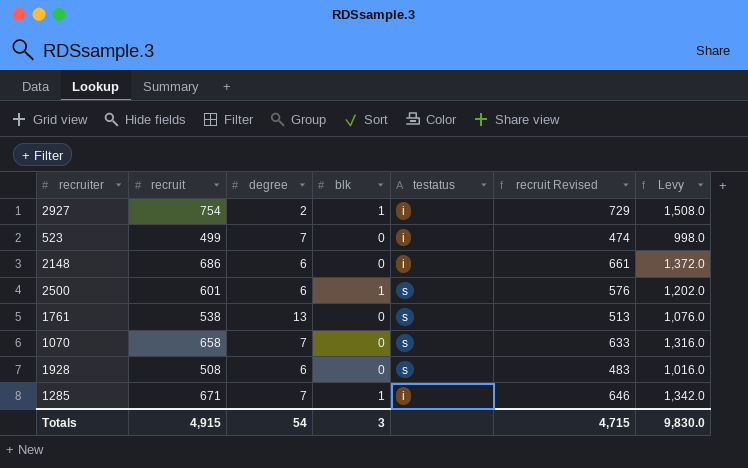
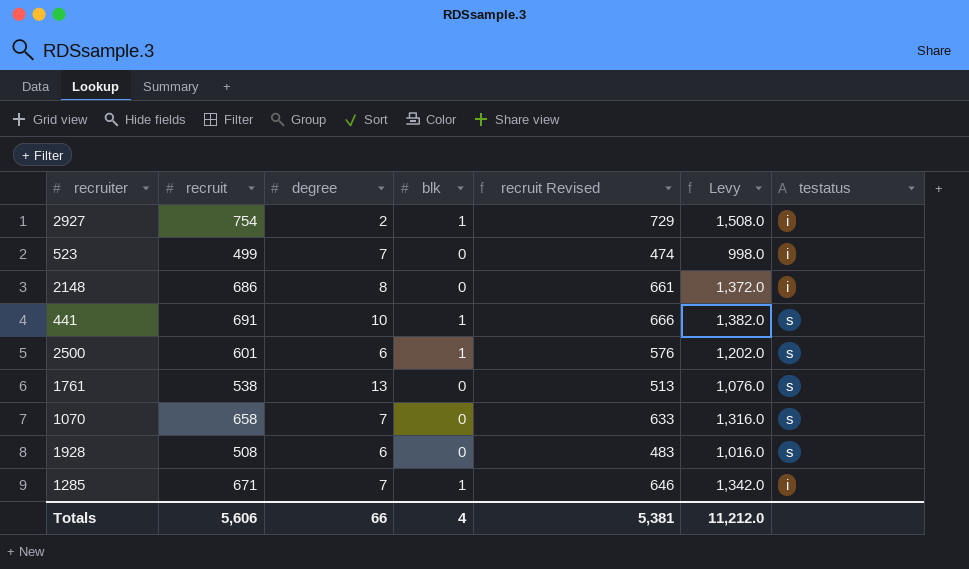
column testatus | position: 5 -> 7
2148 | degree: 6 -> 8
row 441: none -> 691 | 10 | 1 | 666 | 1,382.0 | s
Totals | recruit: 4,915 -> 5,606
Totals | degree: 54 -> 66
Totals | blk: 3 -> 4
Totals | recruit Revised: 4,715 -> 5,381
Totals | Levy: 9,830.0 -> 11,212.0

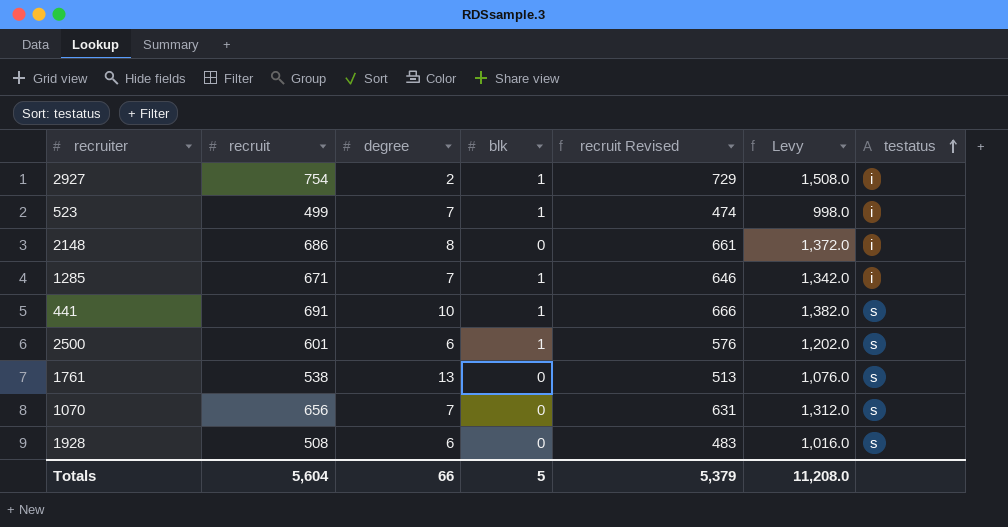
row order: none -> testatus ascending
523 | blk: 0 -> 1
1070 | recruit: 658 -> 656
1070 | recruit Revised: 633 -> 631
1070 | Levy: 1,316.0 -> 1,312.0
Totals | recruit: 5,606 -> 5,604
Totals | blk: 4 -> 5
Totals | recruit Revised: 5,381 -> 5,379
Totals | Levy: 11,212.0 -> 11,208.0

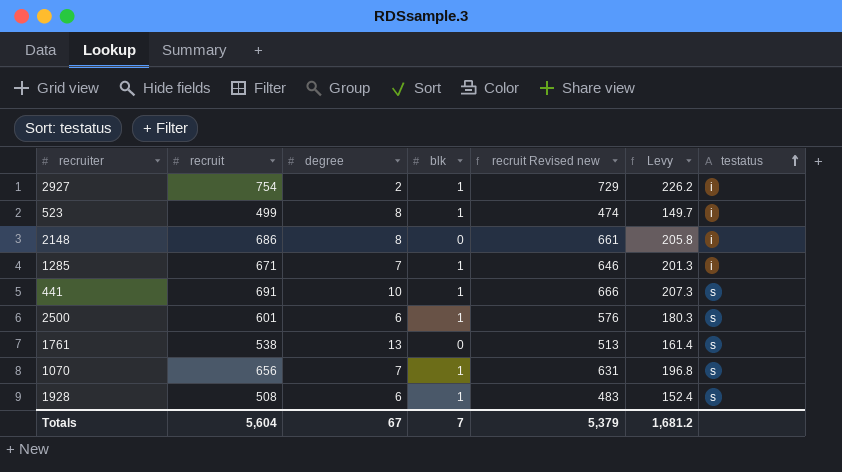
column name: recruit Revised -> recruit Revised new
column Levy | formula: [recruit] * 2 -> [recruit] * 0.3
523 | degree: 7 -> 8
1070 | blk: 0 -> 1
1928 | blk: 0 -> 1
Totals | degree: 66 -> 67
Totals | blk: 5 -> 7
Totals | Levy: 11,208.0 -> 1,681.2

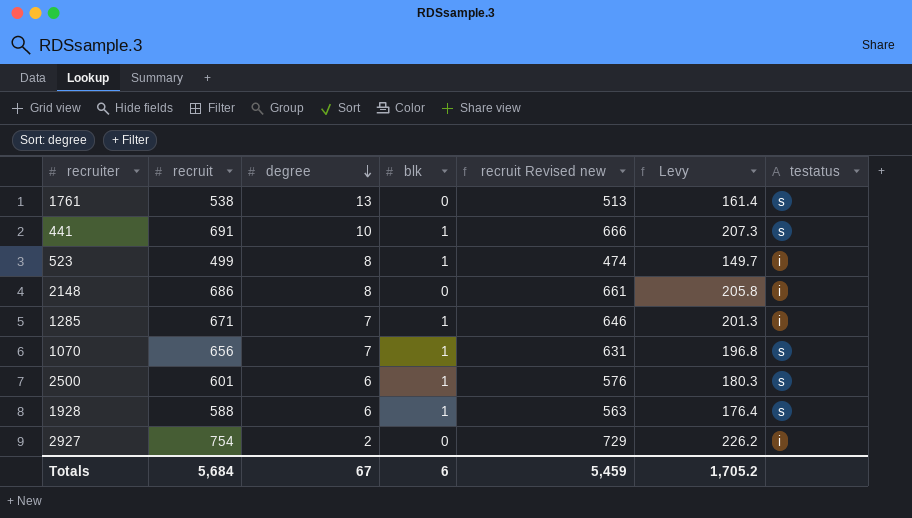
row order: testatus ascending -> degree descending
1928 | recruit: 508 -> 588
1928 | recruit Revised new: 483 -> 563
1928 | Levy: 152.4 -> 176.4
2927 | blk: 1 -> 0
Totals | recruit: 5,604 -> 5,684
Totals | blk: 7 -> 6
Totals | recruit Revised new: 5,379 -> 5,459
Totals | Levy: 1,681.2 -> 1,705.2

